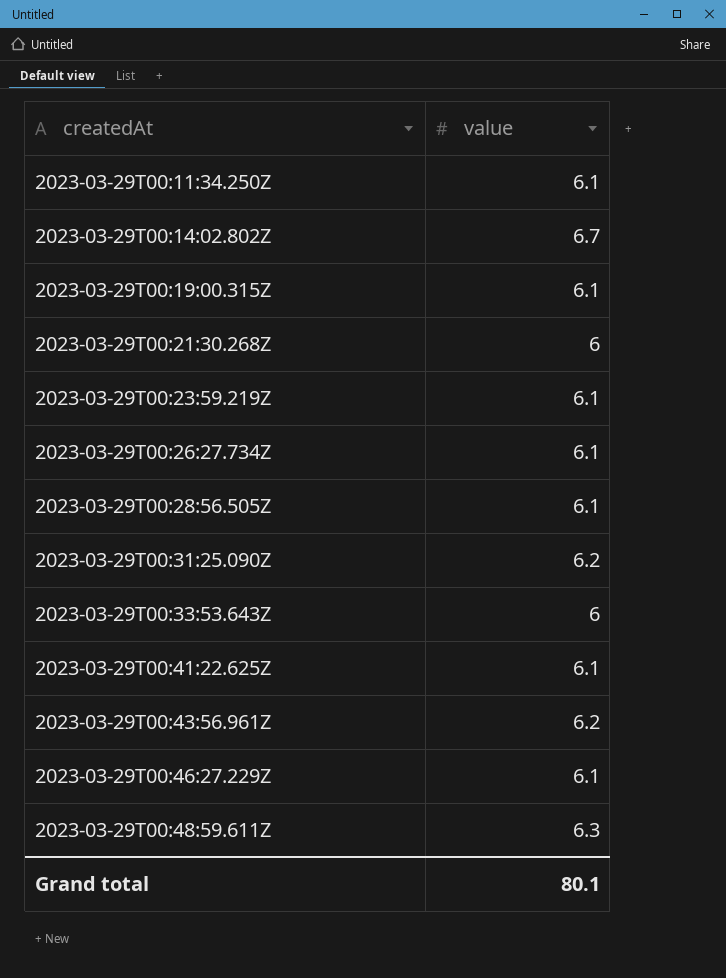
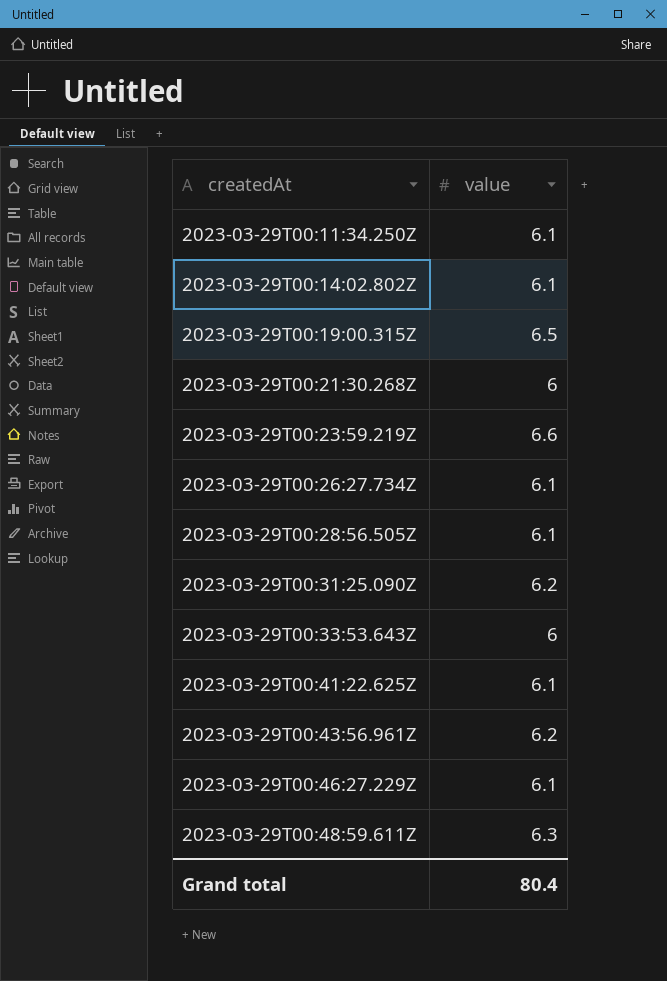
2023-03-29T00:14:02.802Z | value: 6.7 -> 6.1
2023-03-29T00:19:00.315Z | value: 6.1 -> 6.5
2023-03-29T00:23:59.219Z | value: 6.1 -> 6.6
Grand total | value: 80.1 -> 80.4

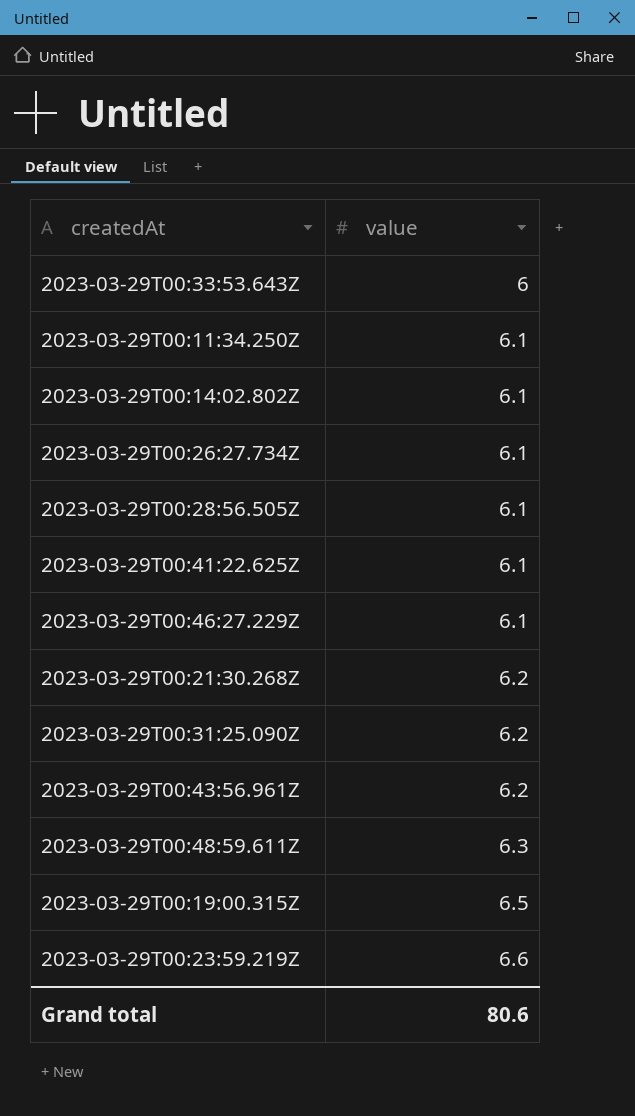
row order: createdAt ascending -> value ascending
2023-03-29T00:21:30.268Z | value: 6 -> 6.2
Grand total | value: 80.4 -> 80.6

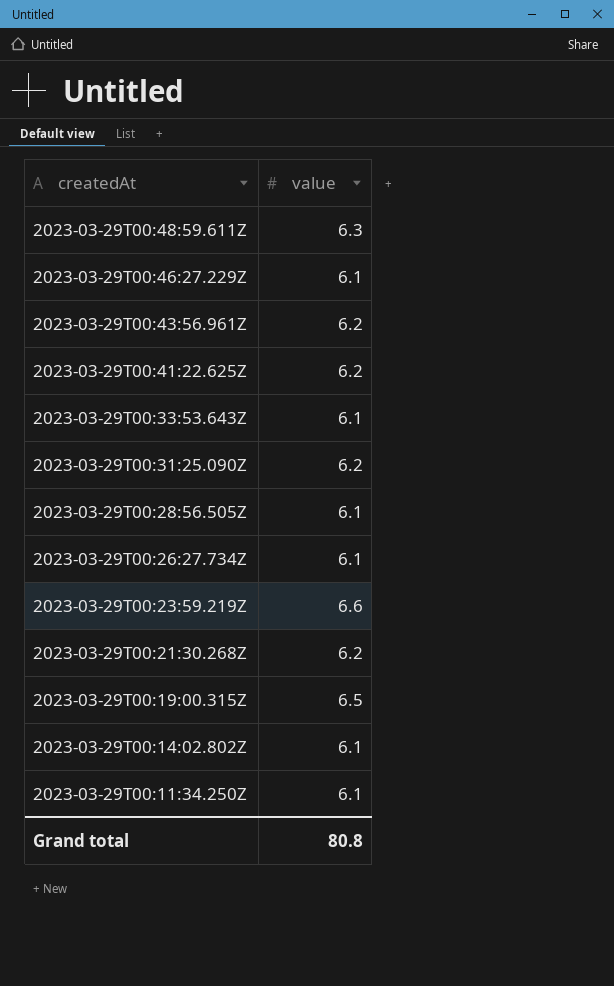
row order: value ascending -> createdAt descending
2023-03-29T00:41:22.625Z | value: 6.1 -> 6.2
2023-03-29T00:33:53.643Z | value: 6 -> 6.1
Grand total | value: 80.6 -> 80.8

